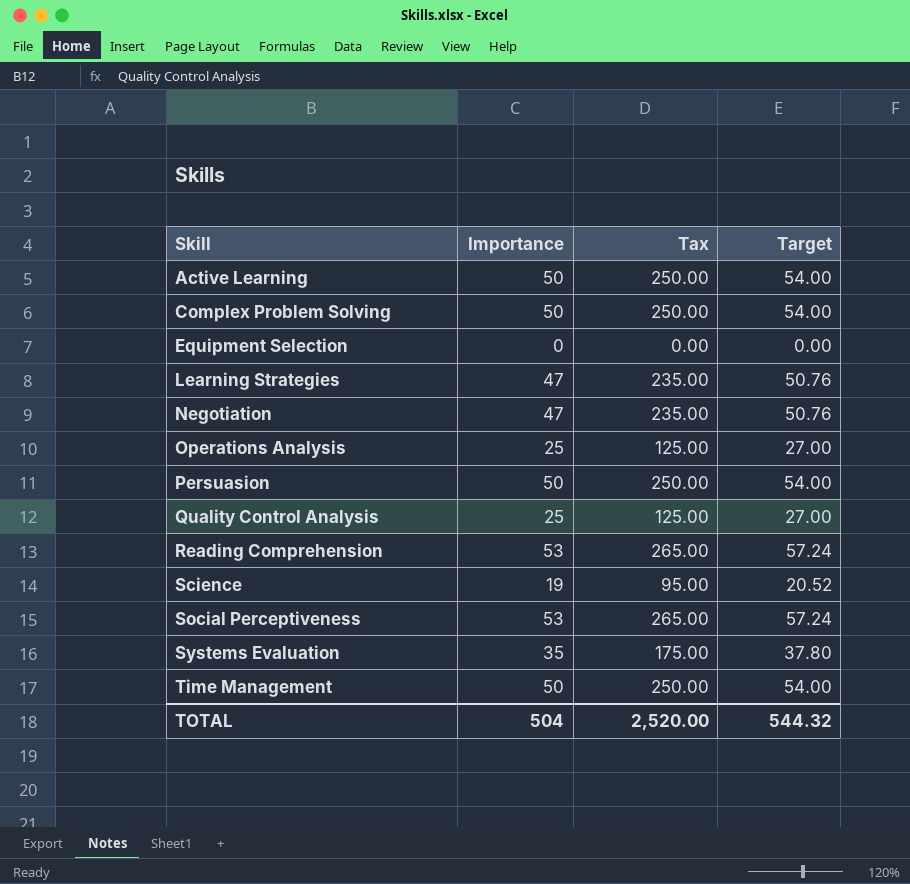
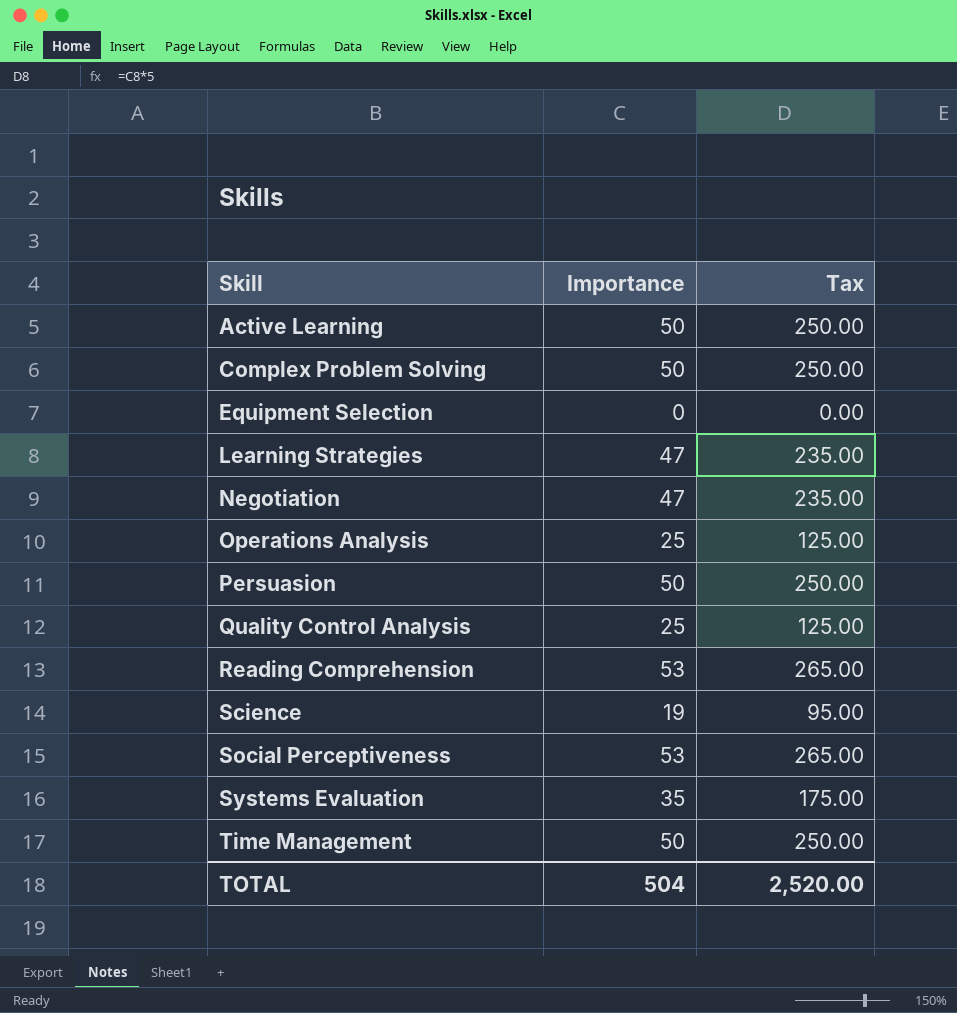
column Target | formula: [Importance] * 1.08 -> none

